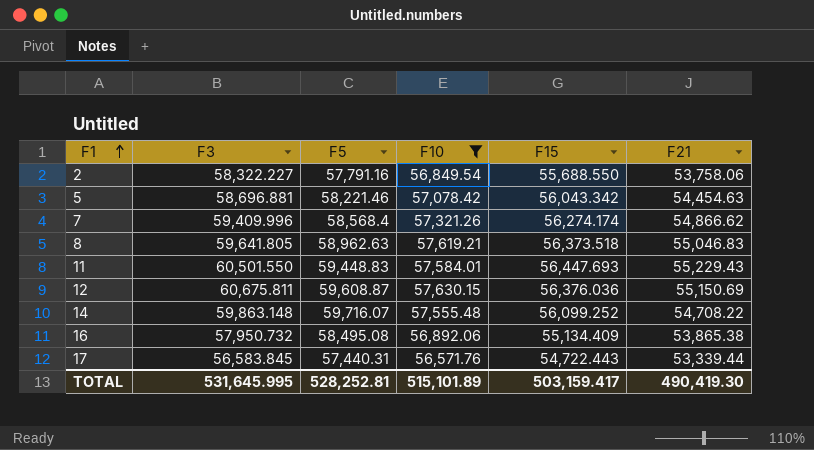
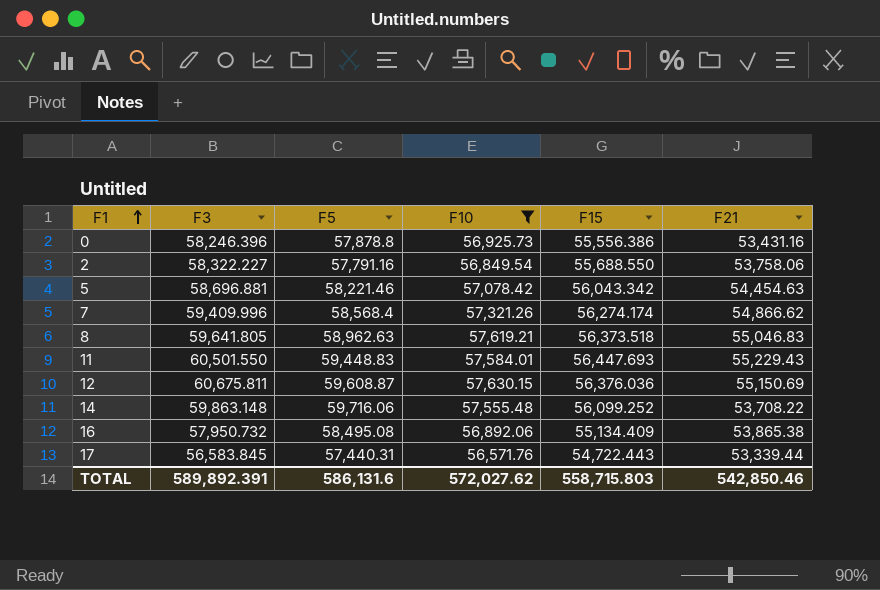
row 0: none -> 58,246.396 | 57,878.8 | 56,925.73 | 55,556.386 | 53,431.16
14 | F5: 59,716.07 -> 59,716.06
14 | F21: 54,708.22 -> 53,708.22
TOTAL | F3: 531,645.995 -> 589,892.391
TOTAL | F5: 528,252.81 -> 586,131.6
TOTAL | F10: 515,101.89 -> 572,027.62
TOTAL | F15: 503,159.417 -> 558,715.803
TOTAL | F21: 490,419.30 -> 542,850.46

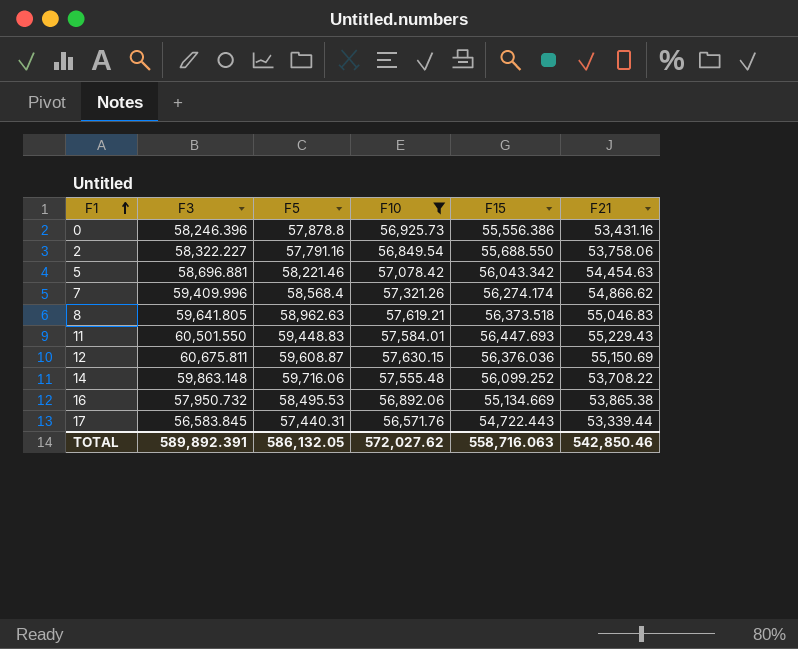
16 | F5: 58,495.08 -> 58,495.53
16 | F15: 55,134.409 -> 55,134.669
TOTAL | F5: 586,131.6 -> 586,132.05
TOTAL | F15: 558,715.803 -> 558,716.063

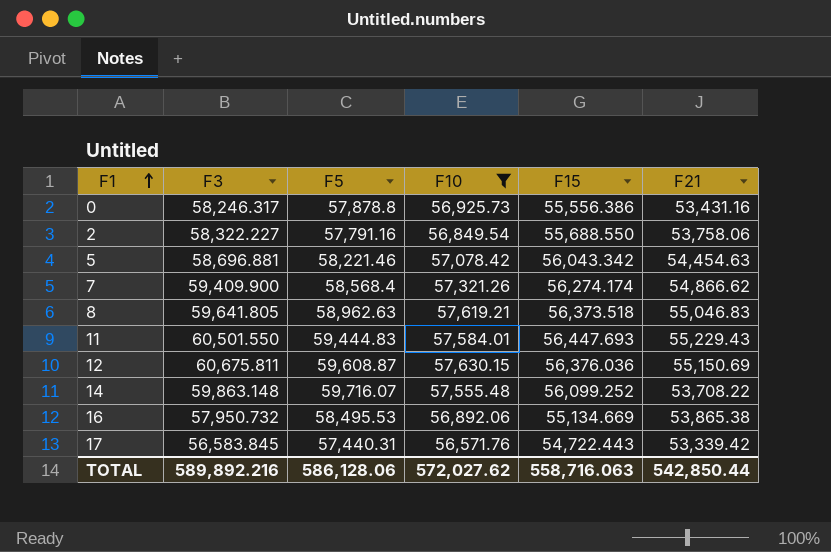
0 | F3: 58,246.396 -> 58,246.317
7 | F3: 59,409.996 -> 59,409.900
11 | F5: 59,448.83 -> 59,444.83
14 | F5: 59,716.06 -> 59,716.07
17 | F21: 53,339.44 -> 53,339.42
TOTAL | F3: 589,892.391 -> 589,892.216
TOTAL | F5: 586,132.05 -> 586,128.06
TOTAL | F21: 542,850.46 -> 542,850.44

